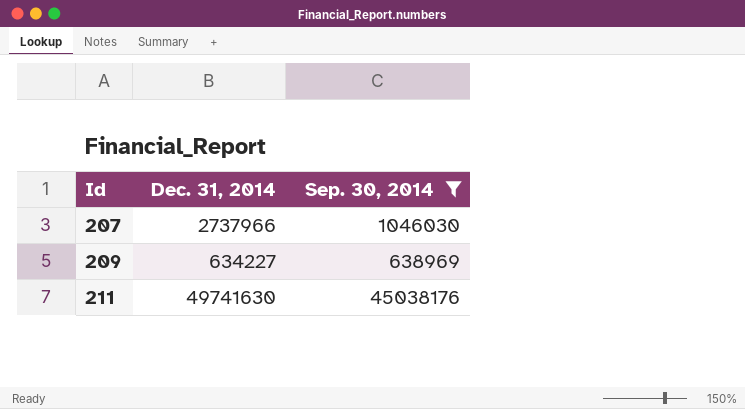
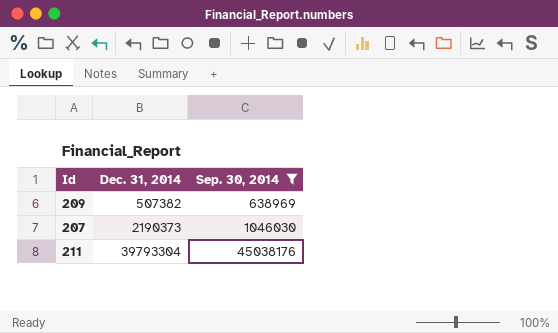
row order: Id ascending -> Dec. 31, 2014 ascending
209 | Dec. 31, 2014: 634227 -> 507382
207 | Dec. 31, 2014: 2737966 -> 2190373
211 | Dec. 31, 2014: 49741630 -> 39793304

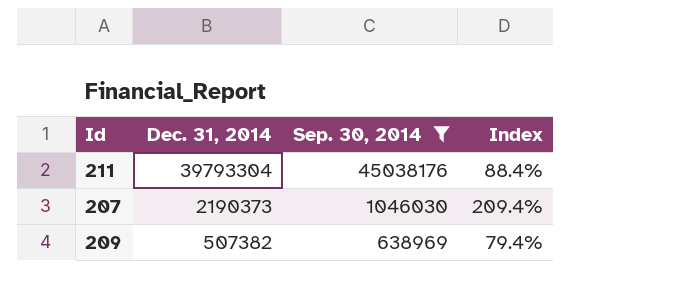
row order: Dec. 31, 2014 ascending -> Dec. 31, 2014 descending
column Index | formula: none -> [Dec. 31, 2014] / [Sep. 30, 2014]

